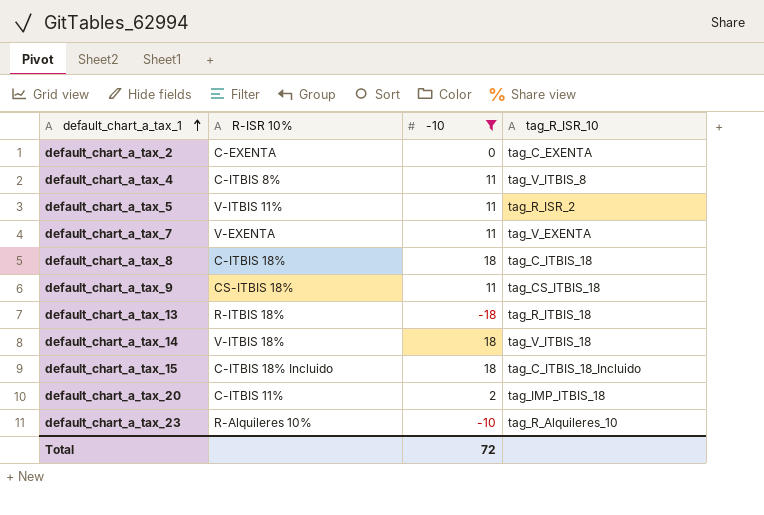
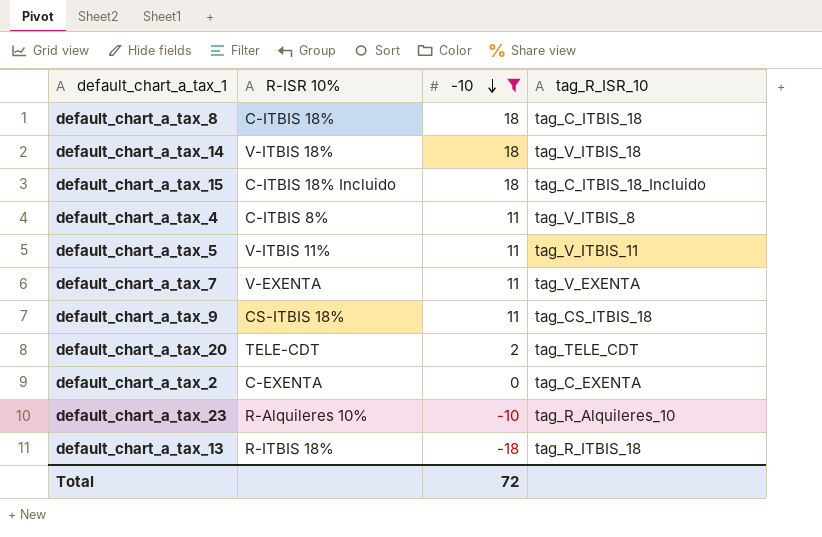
row order: default_chart_a_tax_1 ascending -> -10 descending
default_chart_a_tax_5 | tag_R_ISR_10: tag_R_ISR_2 -> tag_V_ITBIS_11
default_chart_a_tax_20 | R-ISR 10%: C-ITBIS 11% -> TELE-CDT
default_chart_a_tax_20 | tag_R_ISR_10: tag_IMP_ITBIS_18 -> tag_TELE_CDT

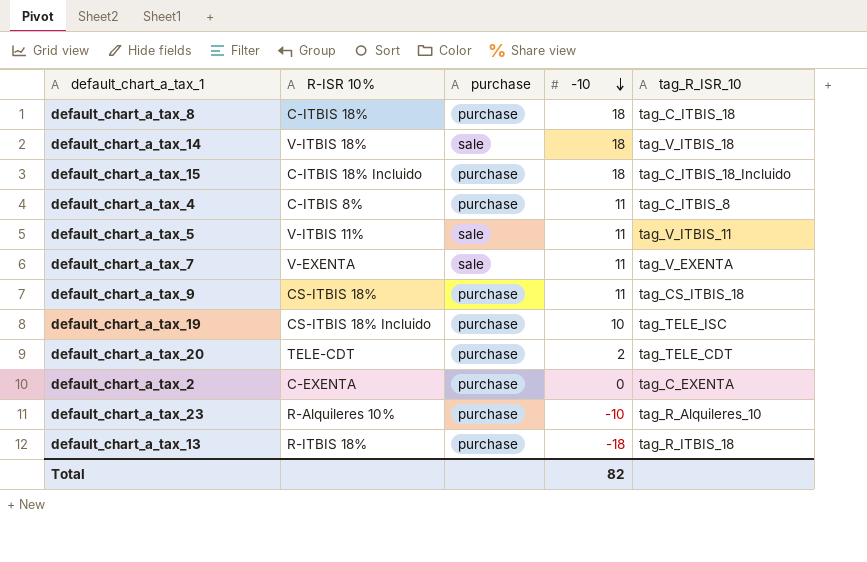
filter: -10 != 10 -> none
column purchase | position: none -> 3
default_chart_a_tax_4 | tag_R_ISR_10: tag_V_ITBIS_8 -> tag_C_ITBIS_8
Total | -10: 72 -> 82

